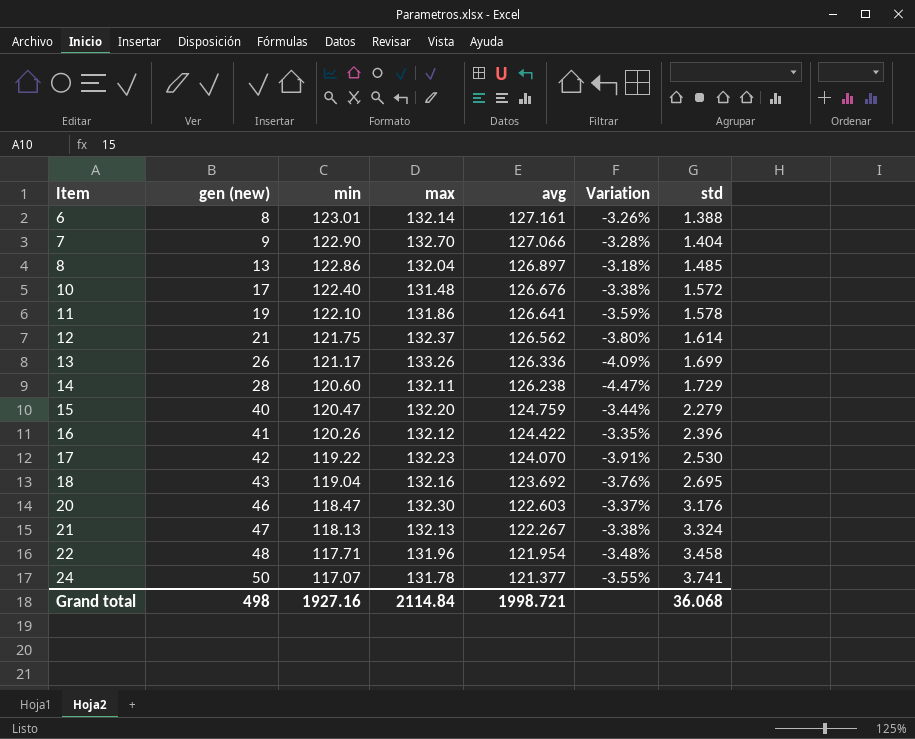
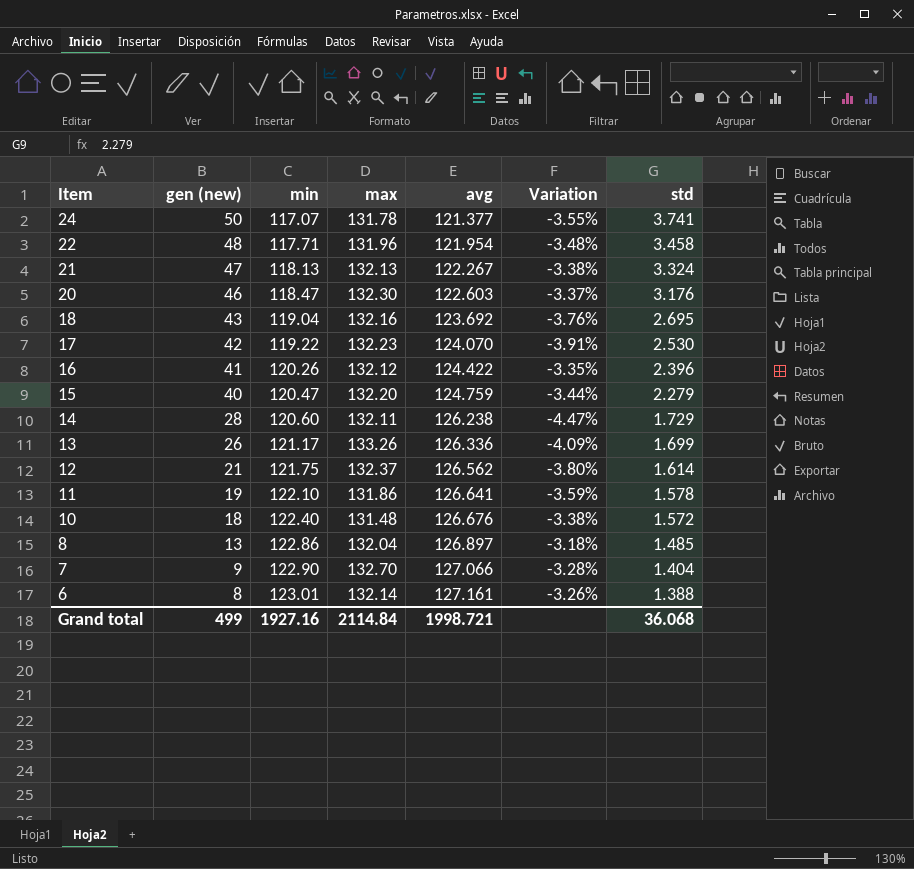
row order: Item ascending -> Item descending
10 | gen (new): 17 -> 18
Grand total | gen (new): 498 -> 499

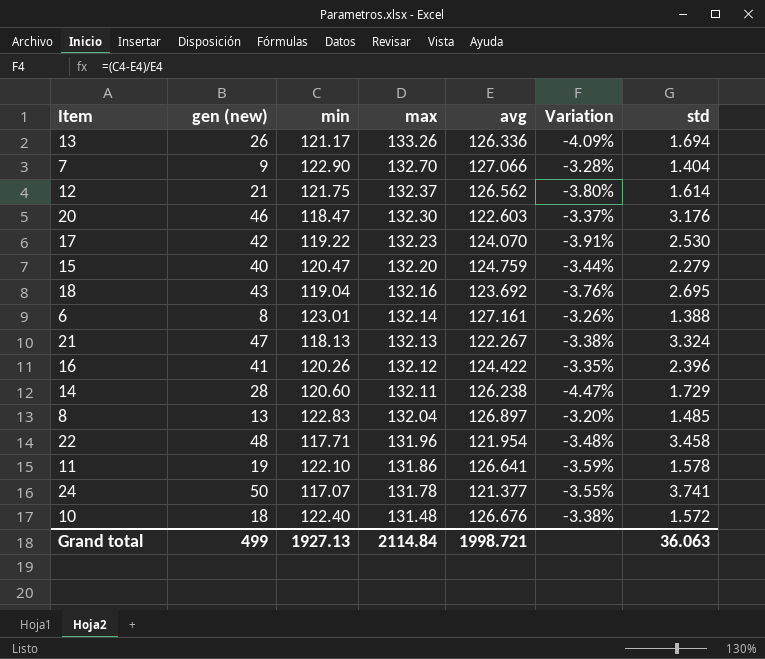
row order: Item descending -> max descending
13 | std: 1.699 -> 1.694
8 | min: 122.86 -> 122.83
8 | Variation: -3.18% -> -3.20%
Grand total | min: 1927.16 -> 1927.13
Grand total | std: 36.068 -> 36.063

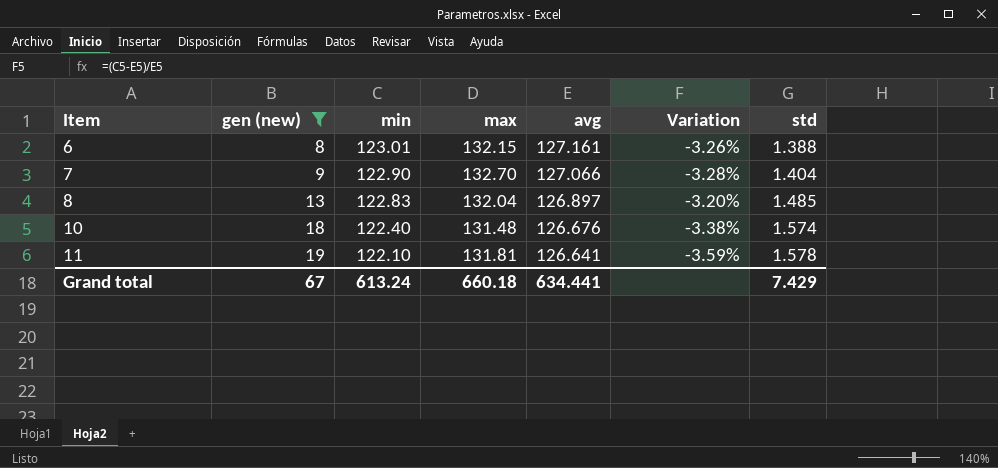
filter: none -> gen (new) <= 19
row order: max descending -> Item ascending
6 | max: 132.14 -> 132.15
10 | std: 1.572 -> 1.574
11 | max: 131.86 -> 131.81
Grand total | gen (new): 499 -> 67
Grand total | min: 1927.13 -> 613.24
Grand total | max: 2114.84 -> 660.18
Grand total | avg: 1998.721 -> 634.441
Grand total | std: 36.063 -> 7.429

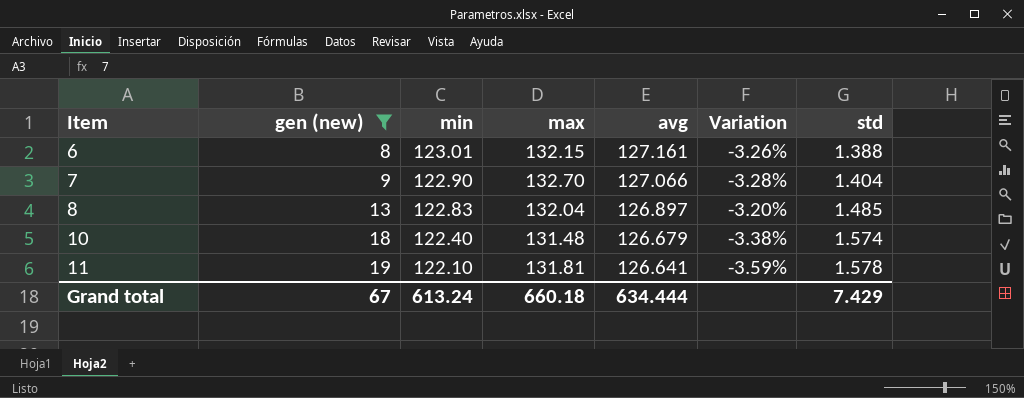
10 | avg: 126.676 -> 126.679
Grand total | avg: 634.441 -> 634.444

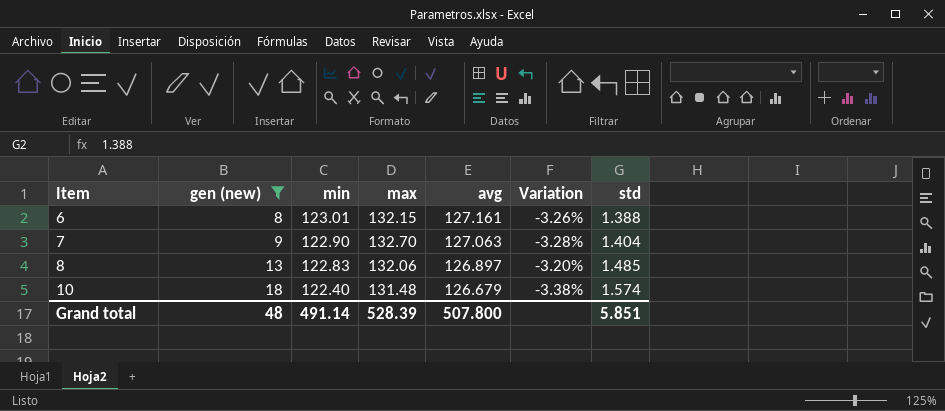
row 11: 19 | 122.10 | 131.81 | 126.641 | -3.59% | 1.578 -> none
7 | avg: 127.066 -> 127.063
8 | max: 132.04 -> 132.06
Grand total | gen (new): 67 -> 48
Grand total | min: 613.24 -> 491.14
Grand total | max: 660.18 -> 528.39
Grand total | avg: 634.444 -> 507.800
Grand total | std: 7.429 -> 5.851

